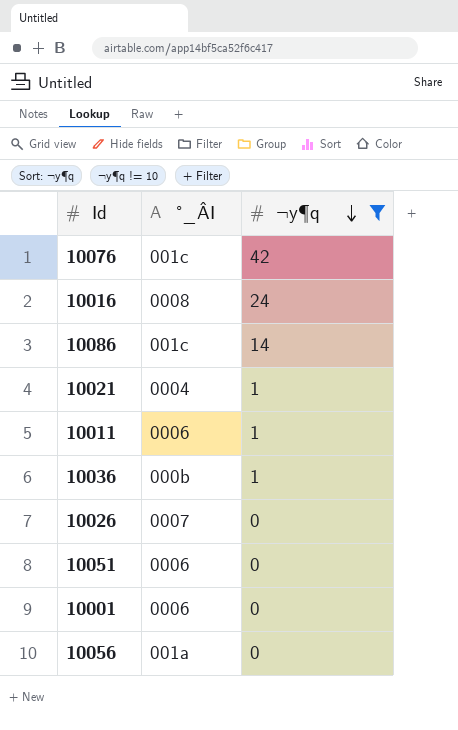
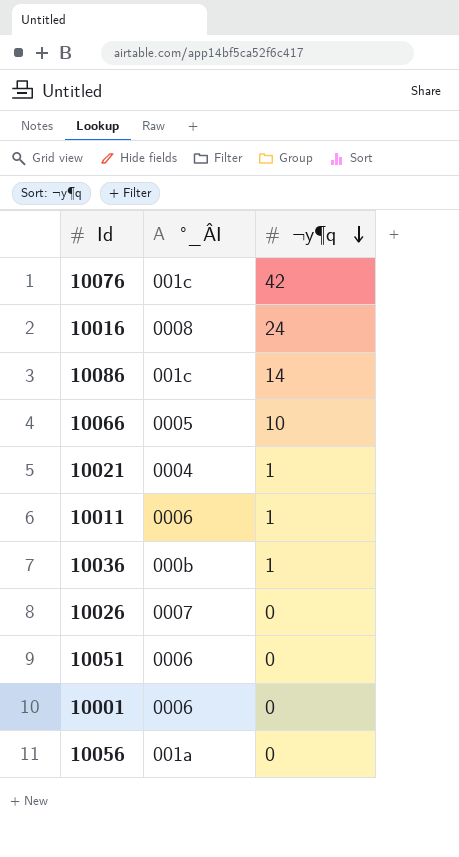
filter: ¬y¶q != 10 -> none

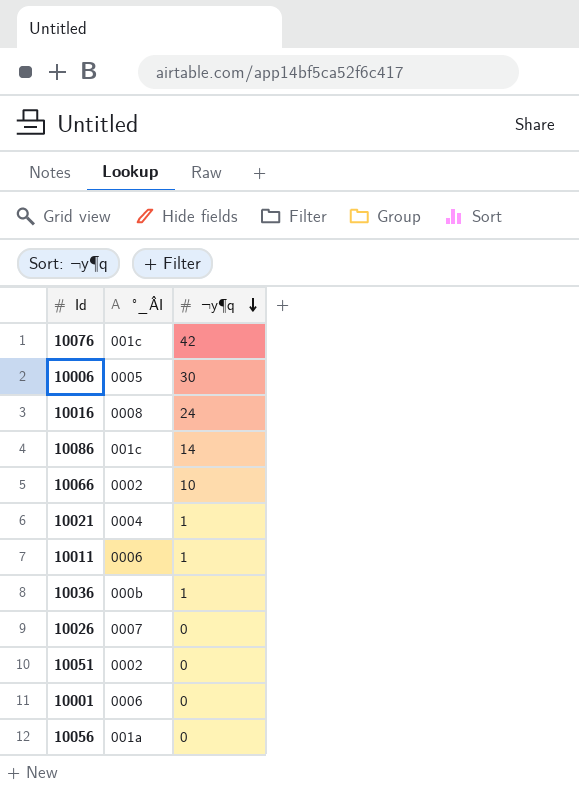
row 10006: none -> 0005 | 30
10066 | °_ÂI: 0005 -> 0002
10051 | °_ÂI: 0006 -> 0002

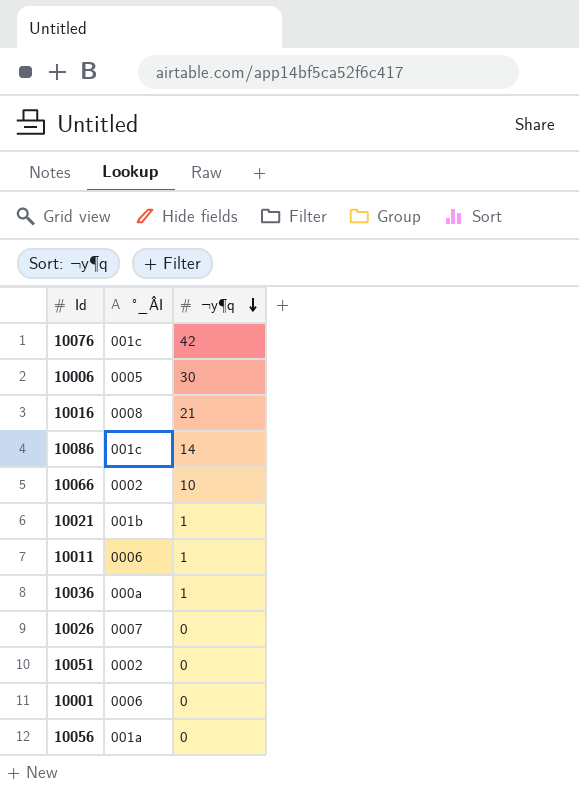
10016 | ¬y¶q: 24 -> 21
10021 | °_ÂI: 0004 -> 001b
10036 | °_ÂI: 000b -> 000a

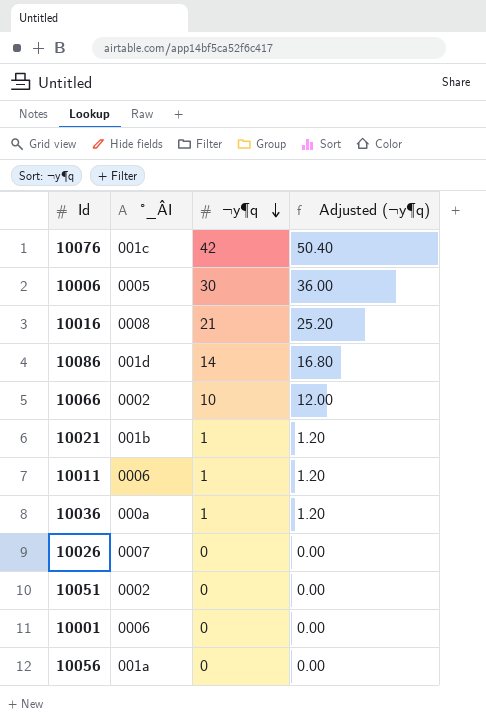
column Adjusted (¬y¶q) | formula: none -> [¬y¶q] * 1.2
10086 | °_ÂI: 001c -> 001d

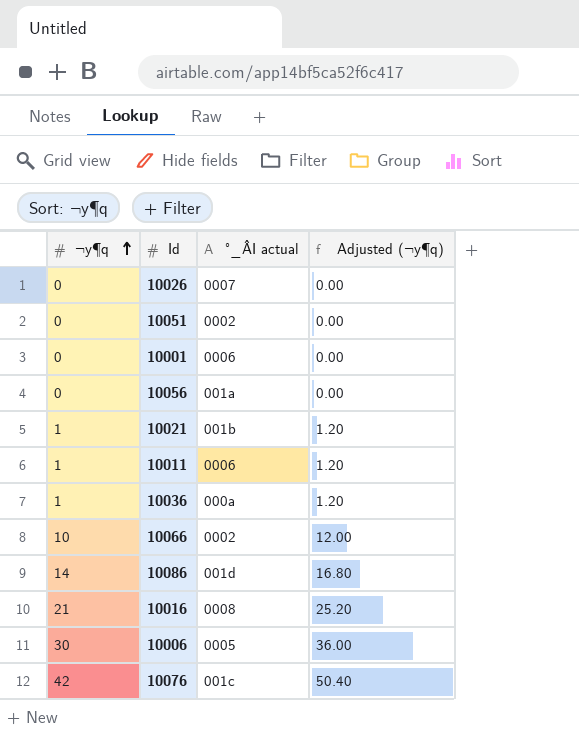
row order: ¬y¶q descending -> ¬y¶q ascending
column ¬y¶q | position: 3 -> 1
column name: °_ÂI -> °_ÂI actual

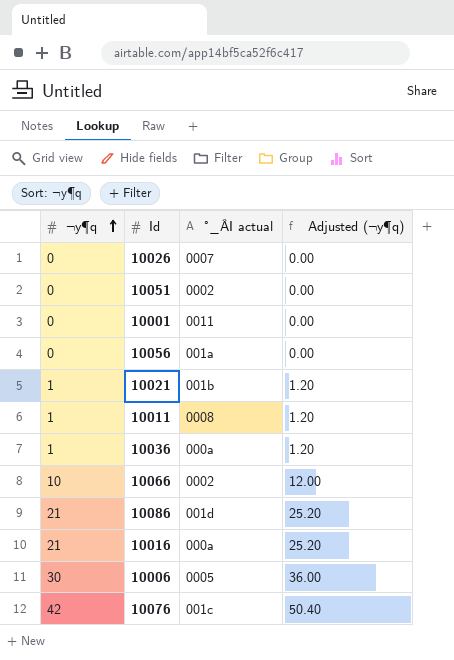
10001 | °_ÂI actual: 0006 -> 0011
10011 | °_ÂI actual: 0006 -> 0008
10086 | ¬y¶q: 14 -> 21
10086 | Adjusted (¬y¶q): 16.80 -> 25.20
10016 | °_ÂI actual: 0008 -> 000a

